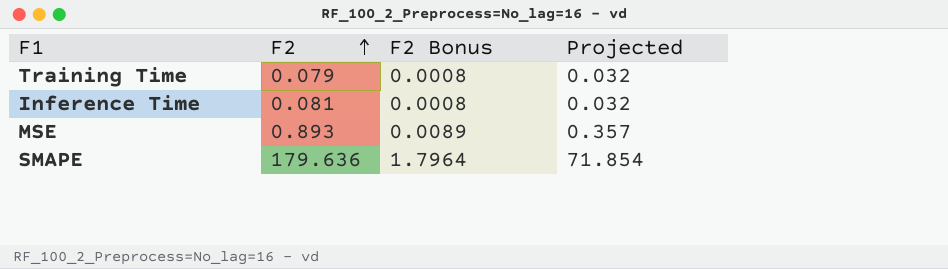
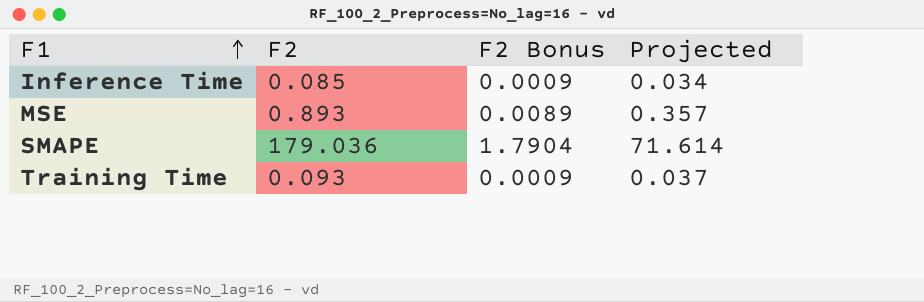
row order: F2 ascending -> F1 ascending
Inference Time | F2: 0.081 -> 0.085
Inference Time | F2 Bonus: 0.0008 -> 0.0009
Inference Time | Projected: 0.032 -> 0.034
SMAPE | F2: 179.636 -> 179.036
SMAPE | F2 Bonus: 1.7964 -> 1.7904
SMAPE | Projected: 71.854 -> 71.614
Training Time | F2: 0.079 -> 0.093
Training Time | F2 Bonus: 0.0008 -> 0.0009
Training Time | Projected: 0.032 -> 0.037

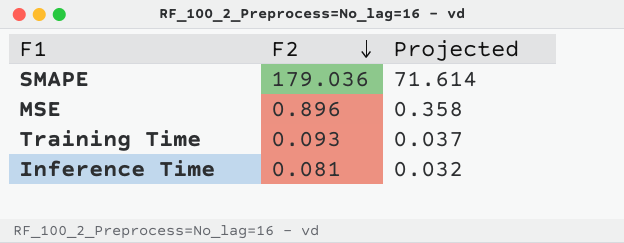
row order: F1 ascending -> F2 descending
column F2 Bonus | formula: [F2] * 0.01 -> none
MSE | F2: 0.893 -> 0.896
MSE | Projected: 0.357 -> 0.358
Inference Time | F2: 0.085 -> 0.081
Inference Time | Projected: 0.034 -> 0.032

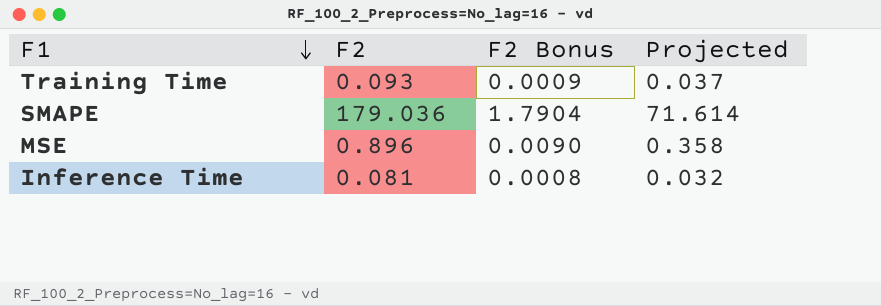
row order: F2 descending -> F1 descending
column F2 Bonus | formula: none -> [F2] * 0.01

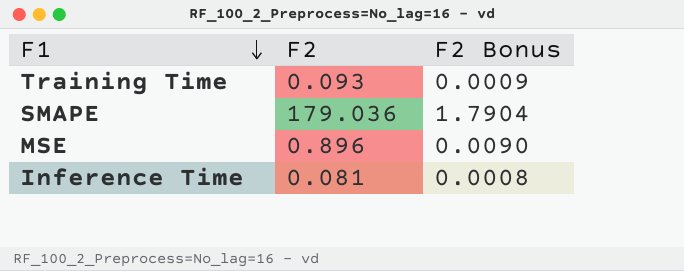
column Projected | formula: [F2] * 0.4 -> none

